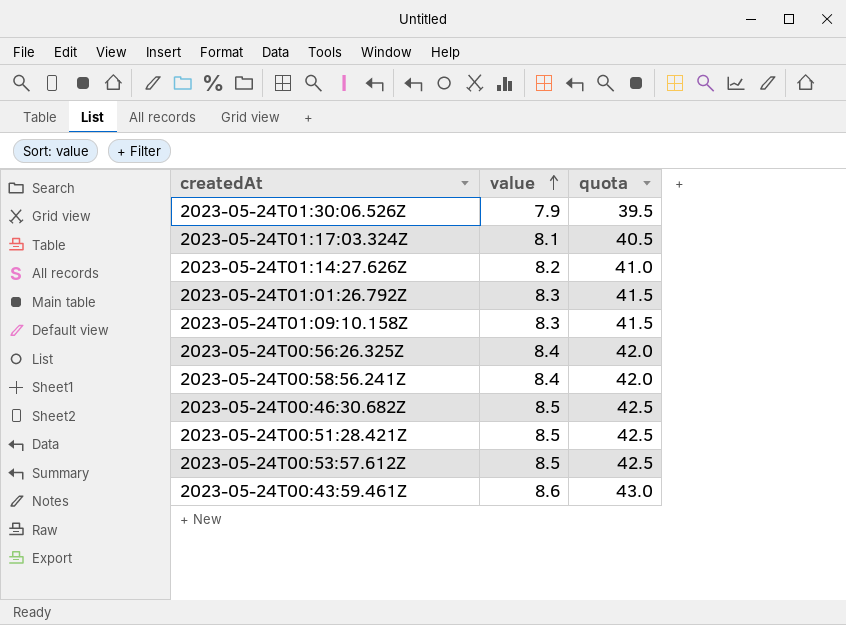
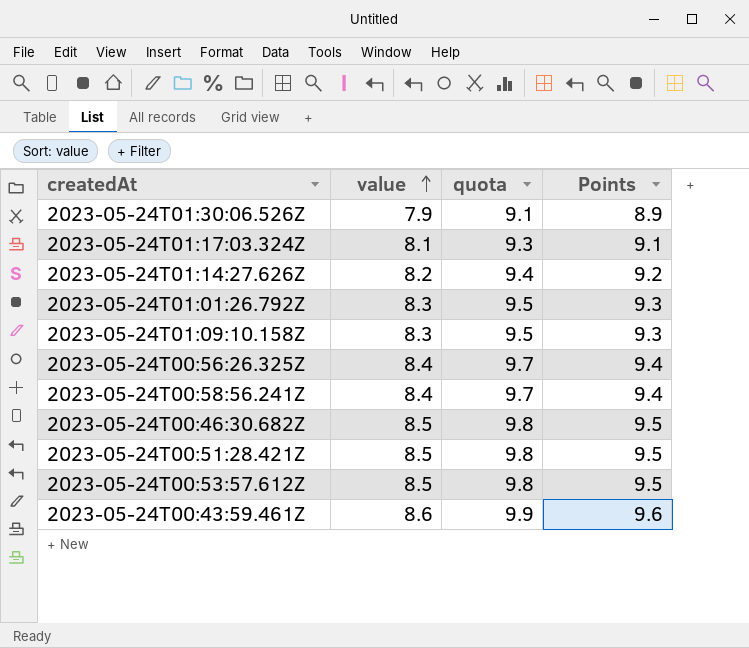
column quota | formula: [value] * 5 -> [value] * 1.15
column Points | formula: none -> [value] + 1

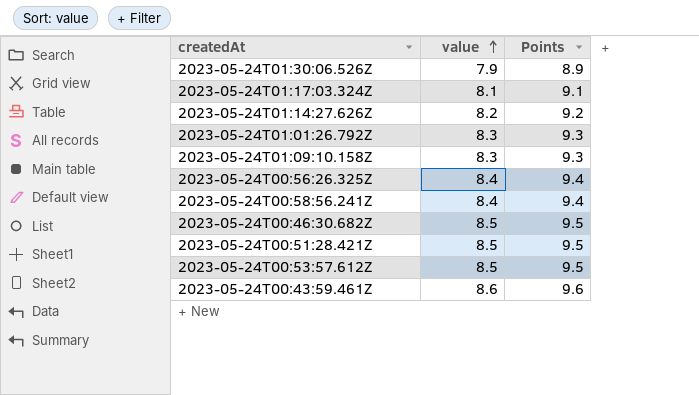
column quota | formula: [value] * 1.15 -> none

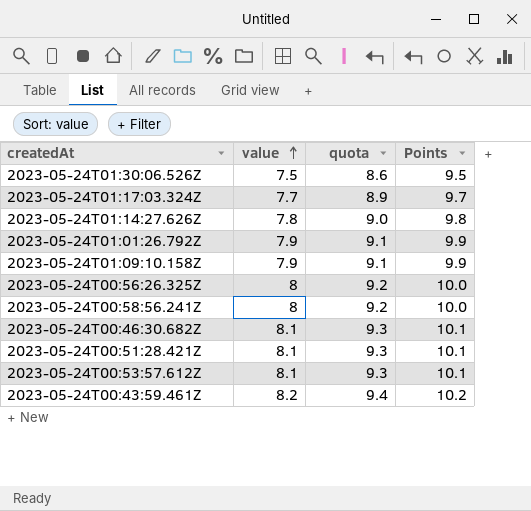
column quota | formula: none -> [value] * 1.15
column Points | formula: [value] + 1 -> [value] + 2
2023-05-24T01:30:06.526Z | value: 7.9 -> 7.5
2023-05-24T01:17:03.324Z | value: 8.1 -> 7.7
2023-05-24T01:14:27.626Z | value: 8.2 -> 7.8
2023-05-24T01:01:26.792Z | value: 8.3 -> 7.9
2023-05-24T01:09:10.158Z | value: 8.3 -> 7.9
2023-05-24T00:56:26.325Z | value: 8.4 -> 8
2023-05-24T00:58:56.241Z | value: 8.4 -> 8
2023-05-24T00:46:30.682Z | value: 8.5 -> 8.1
2023-05-24T00:51:28.421Z | value: 8.5 -> 8.1
2023-05-24T00:53:57.612Z | value: 8.5 -> 8.1
2023-05-24T00:43:59.461Z | value: 8.6 -> 8.2

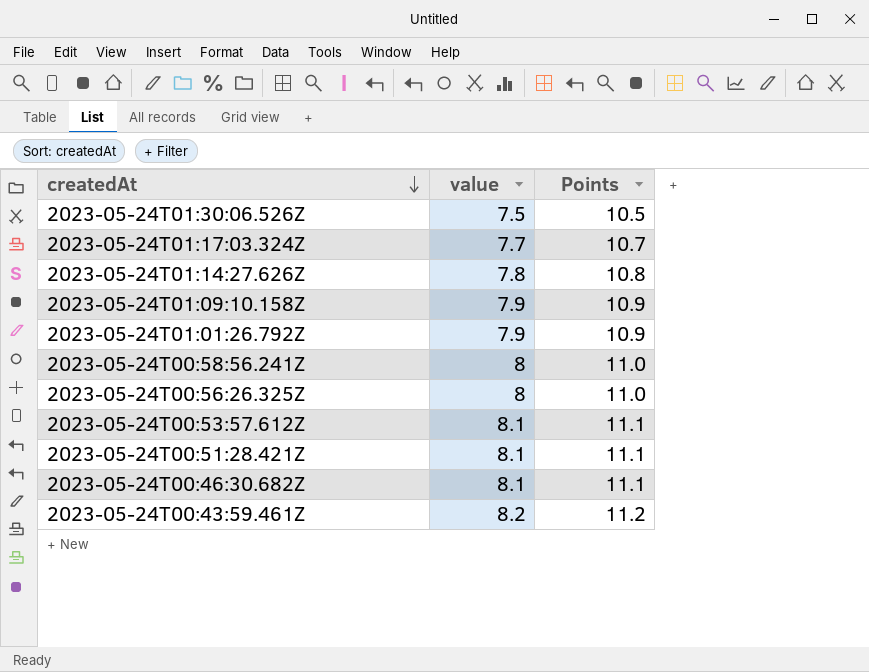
row order: value ascending -> createdAt descending
column quota | formula: [value] * 1.15 -> none
column Points | formula: [value] + 2 -> [value] + 3

